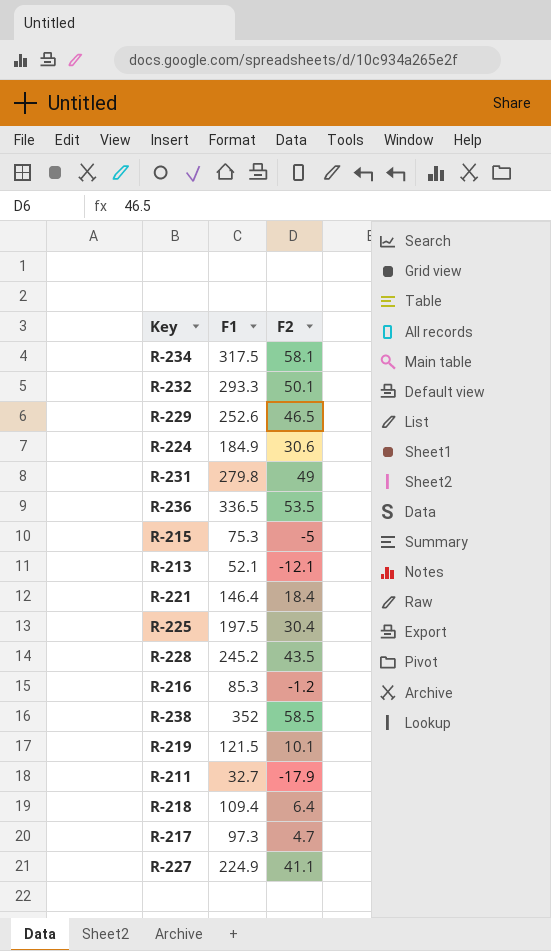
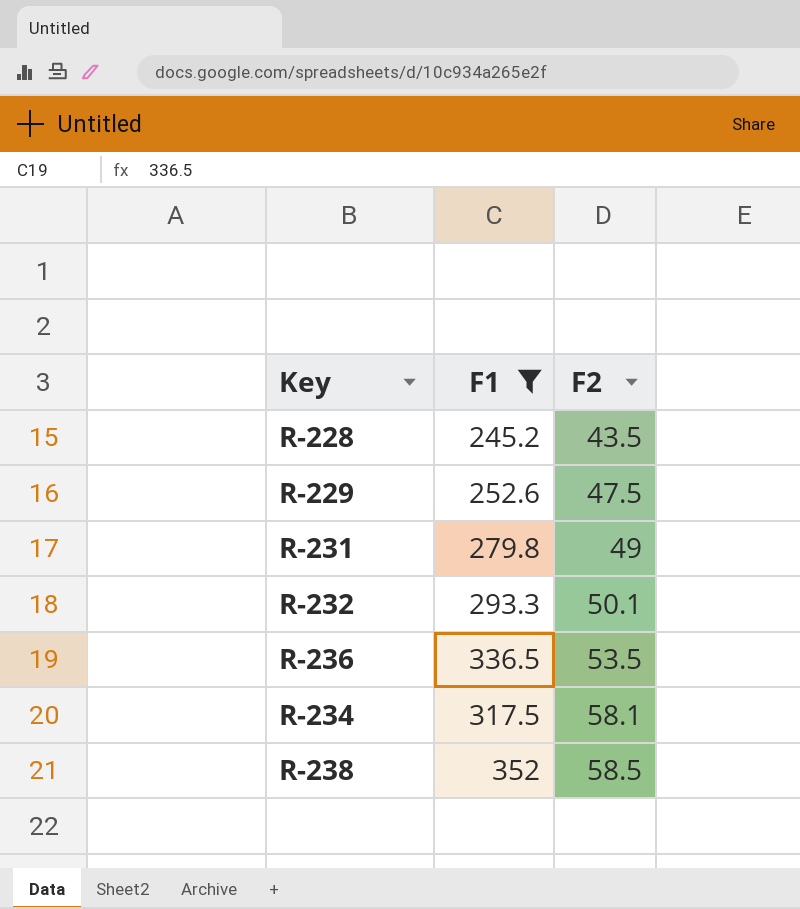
filter: none -> F1 >= 245.2
row order: none -> F2 ascending
R-229 | F2: 46.5 -> 47.5

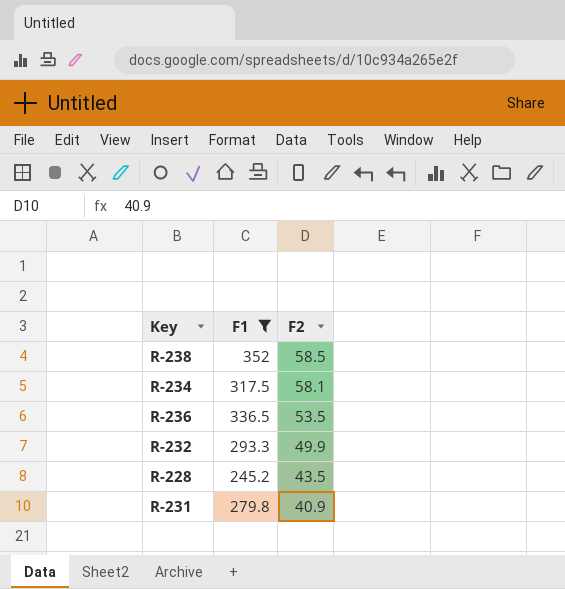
row order: F2 ascending -> F2 descending
row R-229: 252.6 | 47.5 -> none
R-232 | F2: 50.1 -> 49.9
R-231 | F2: 49 -> 40.9

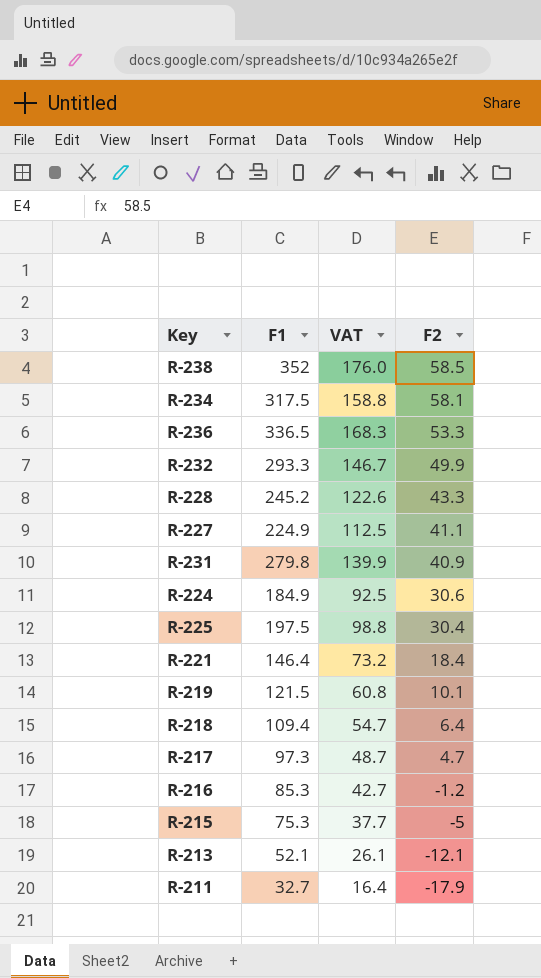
filter: F1 >= 245.2 -> none
column VAT | formula: none -> [F1] * 0.5
R-236 | F2: 53.5 -> 53.3
R-228 | F2: 43.5 -> 43.3

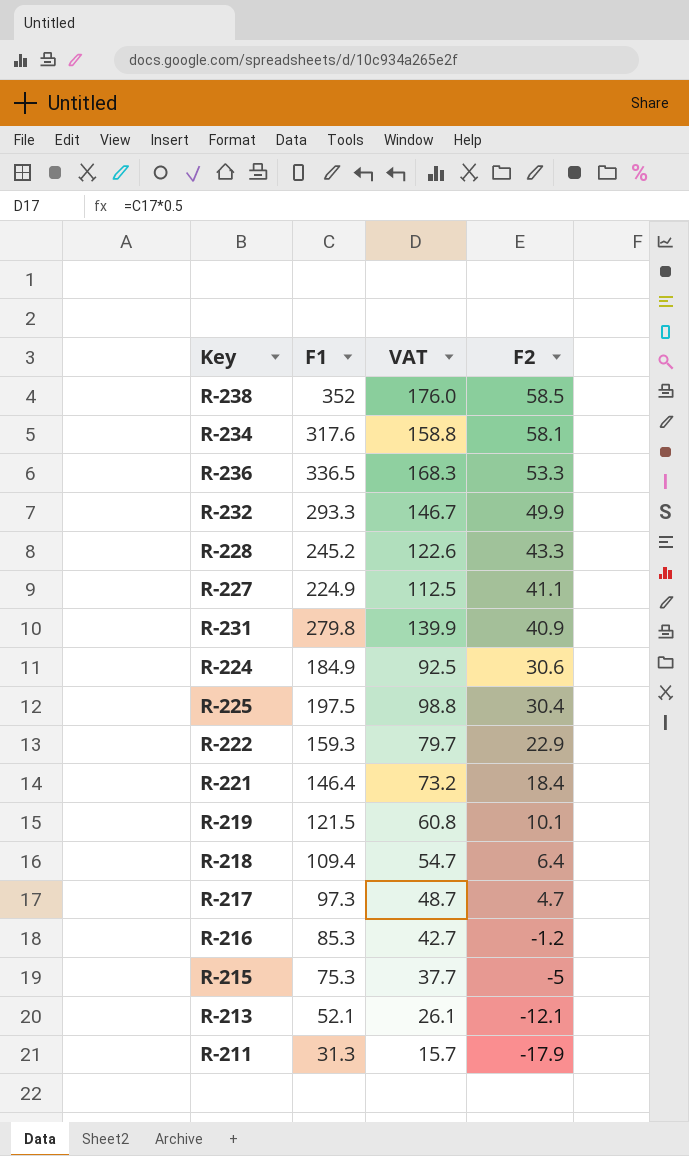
R-234 | F1: 317.5 -> 317.6
row R-222: none -> 159.3 | 79.7 | 22.9
R-211 | F1: 32.7 -> 31.3
R-211 | VAT: 16.4 -> 15.7

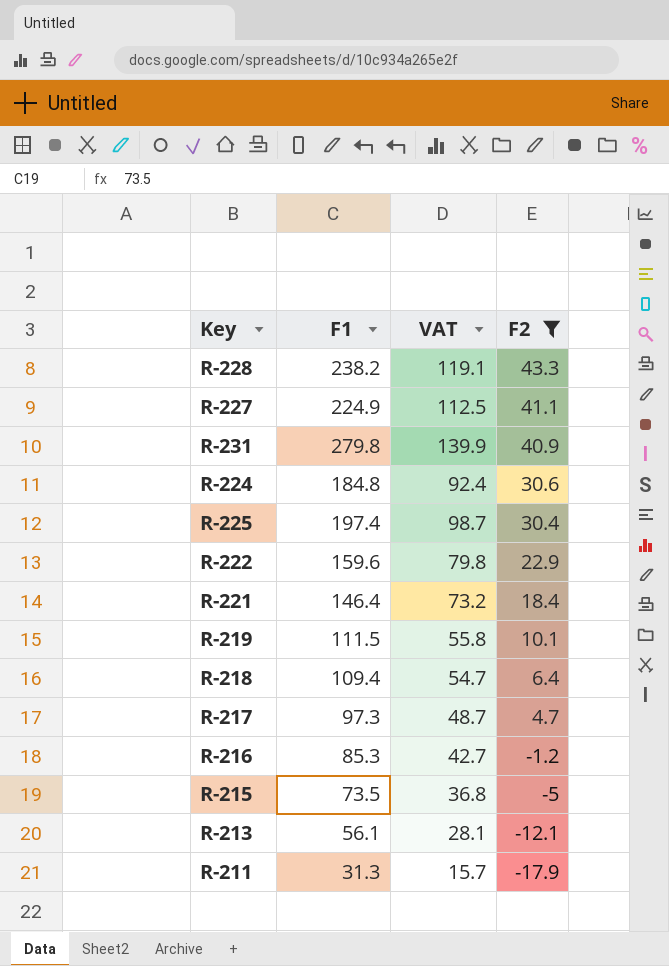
filter: none -> F2 <= 43.3
R-228 | F1: 245.2 -> 238.2
R-228 | VAT: 122.6 -> 119.1
R-224 | F1: 184.9 -> 184.8
R-224 | VAT: 92.5 -> 92.4
R-225 | F1: 197.5 -> 197.4
R-225 | VAT: 98.8 -> 98.7
R-222 | F1: 159.3 -> 159.6
R-222 | VAT: 79.7 -> 79.8
R-219 | F1: 121.5 -> 111.5
R-219 | VAT: 60.8 -> 55.8
R-215 | F1: 75.3 -> 73.5
R-215 | VAT: 37.7 -> 36.8
R-213 | F1: 52.1 -> 56.1
R-213 | VAT: 26.1 -> 28.1

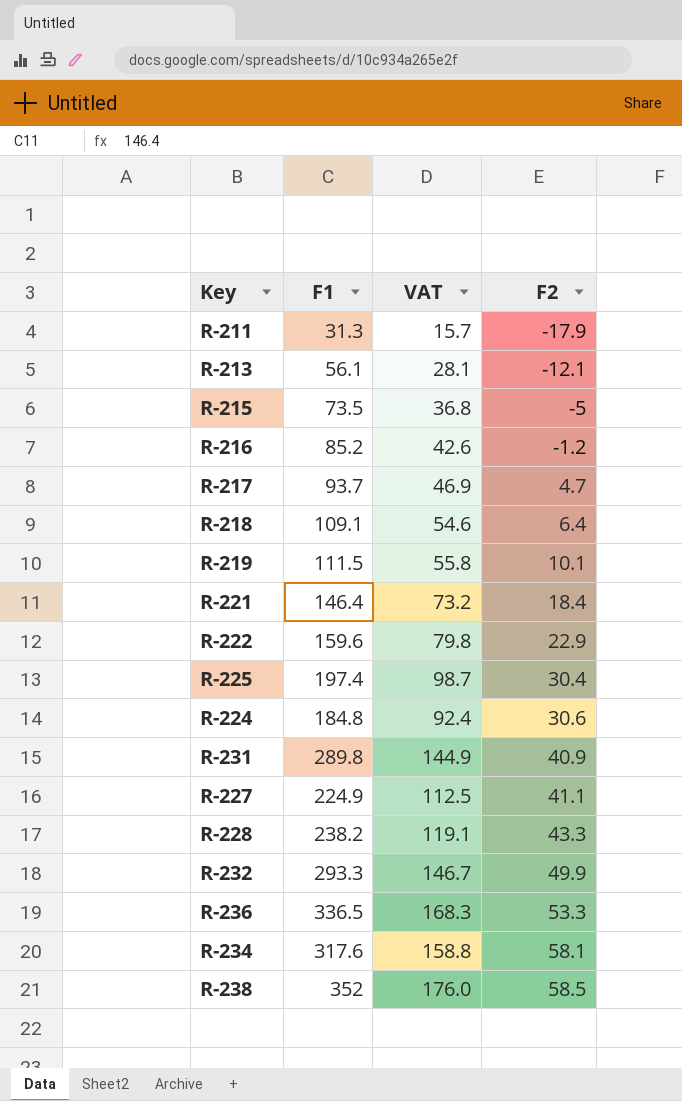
filter: F2 <= 43.3 -> none
row order: F2 descending -> F2 ascending
R-216 | F1: 85.3 -> 85.2
R-216 | VAT: 42.7 -> 42.6
R-217 | F1: 97.3 -> 93.7
R-217 | VAT: 48.7 -> 46.9
R-218 | F1: 109.4 -> 109.1
R-218 | VAT: 54.7 -> 54.6
R-231 | F1: 279.8 -> 289.8
R-231 | VAT: 139.9 -> 144.9

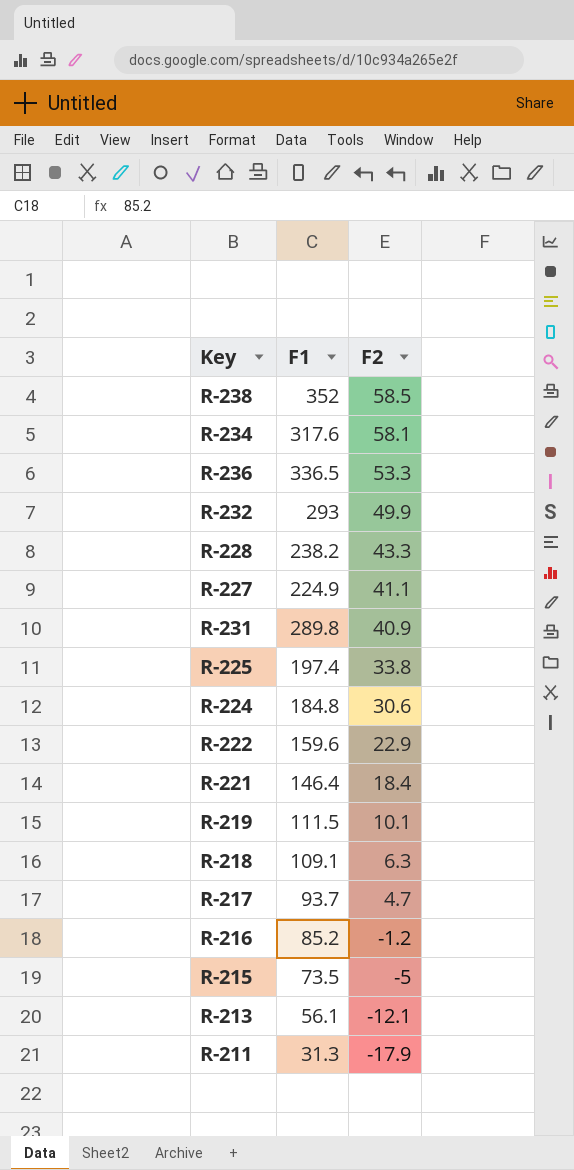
row order: F2 ascending -> F2 descending
column VAT | formula: [F1] * 0.5 -> none
R-232 | F1: 293.3 -> 293
R-225 | F2: 30.4 -> 33.8
R-218 | F2: 6.4 -> 6.3

